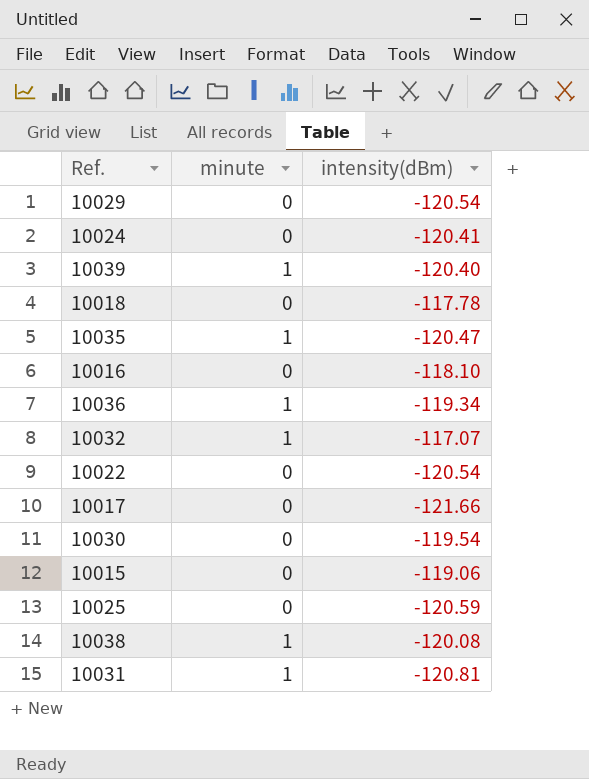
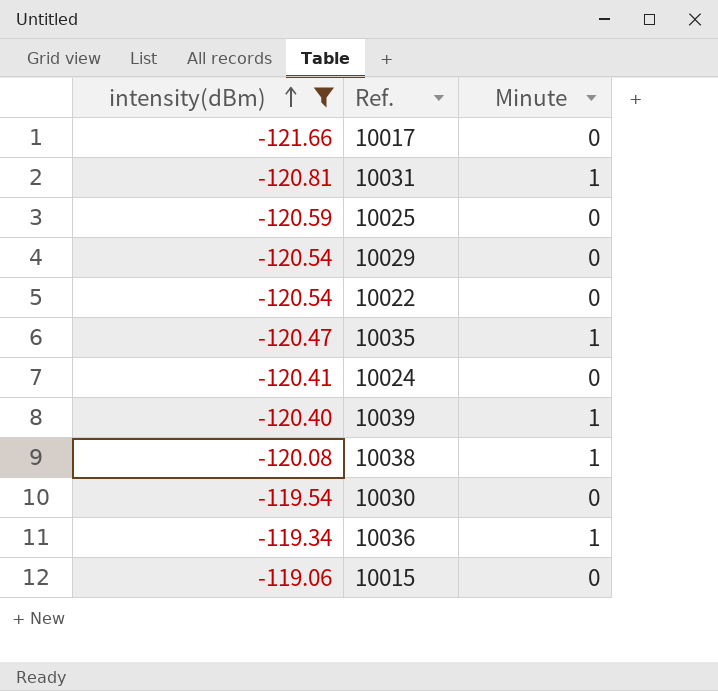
filter: none -> intensity(dBm) <= -119.06
row order: none -> intensity(dBm) ascending
column intensity(dBm) | position: 3 -> 1
column name: minute -> Minute

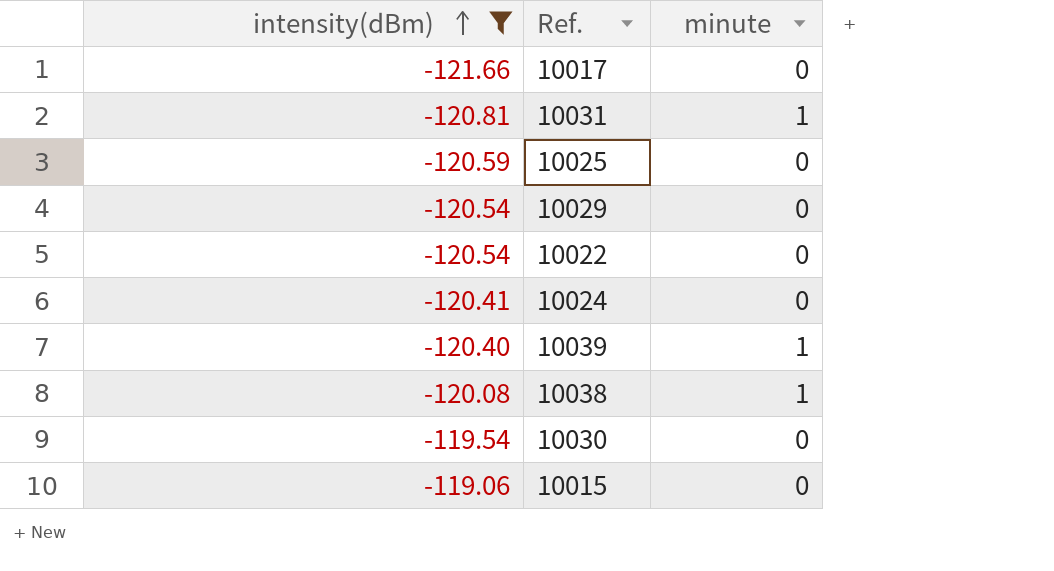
column name: Minute -> minute
row 10035: -120.47 | 1 -> none
row 10036: -119.34 | 1 -> none

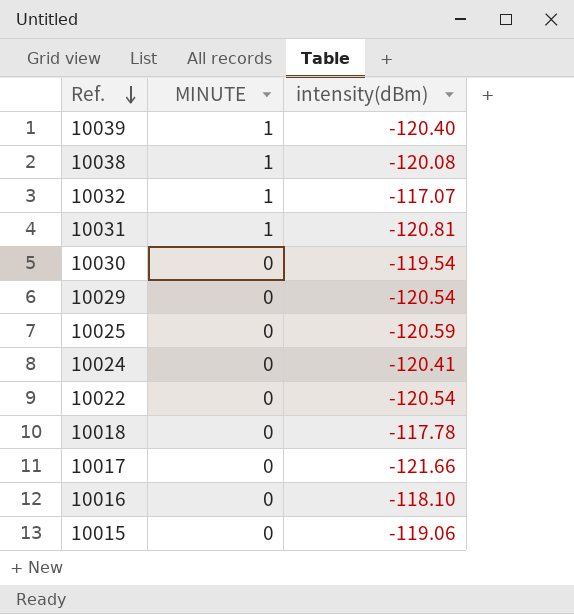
filter: intensity(dBm) <= -119.06 -> none
row order: intensity(dBm) ascending -> Ref. descending
column name: minute -> MINUTE
column intensity(dBm) | position: 1 -> 3

